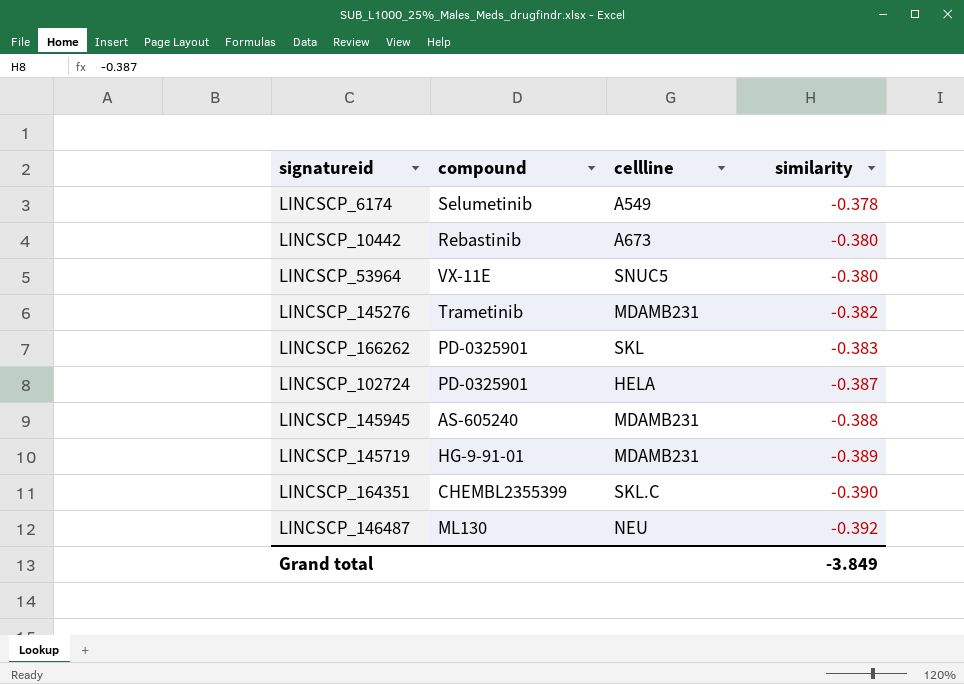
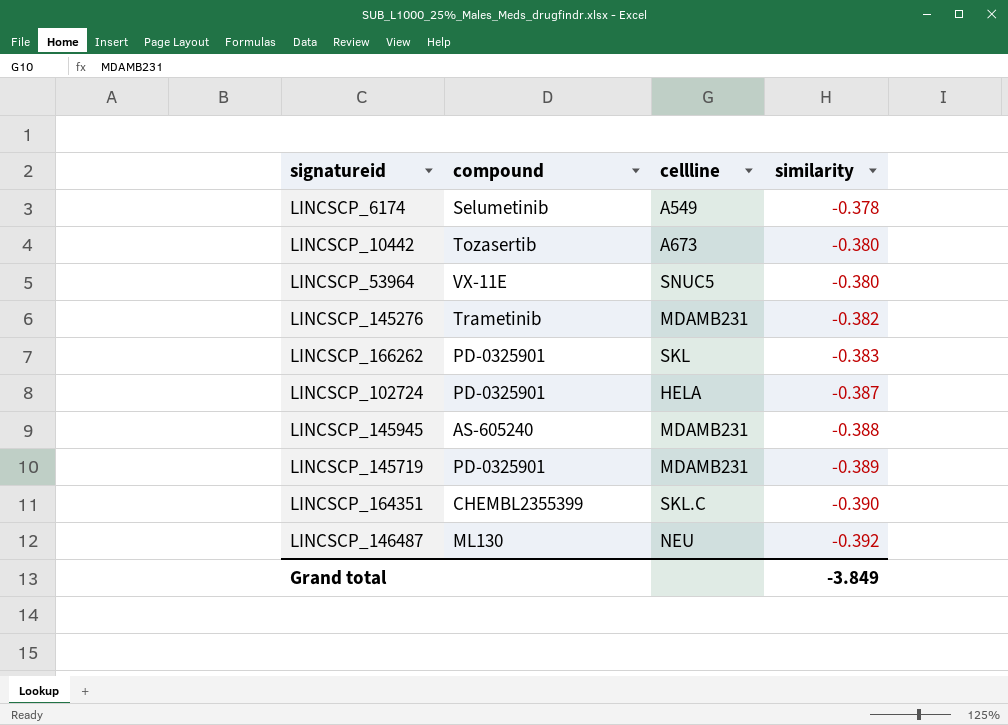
LINCSCP_10442 | compound: Rebastinib -> Tozasertib
LINCSCP_145719 | compound: HG-9-91-01 -> PD-0325901

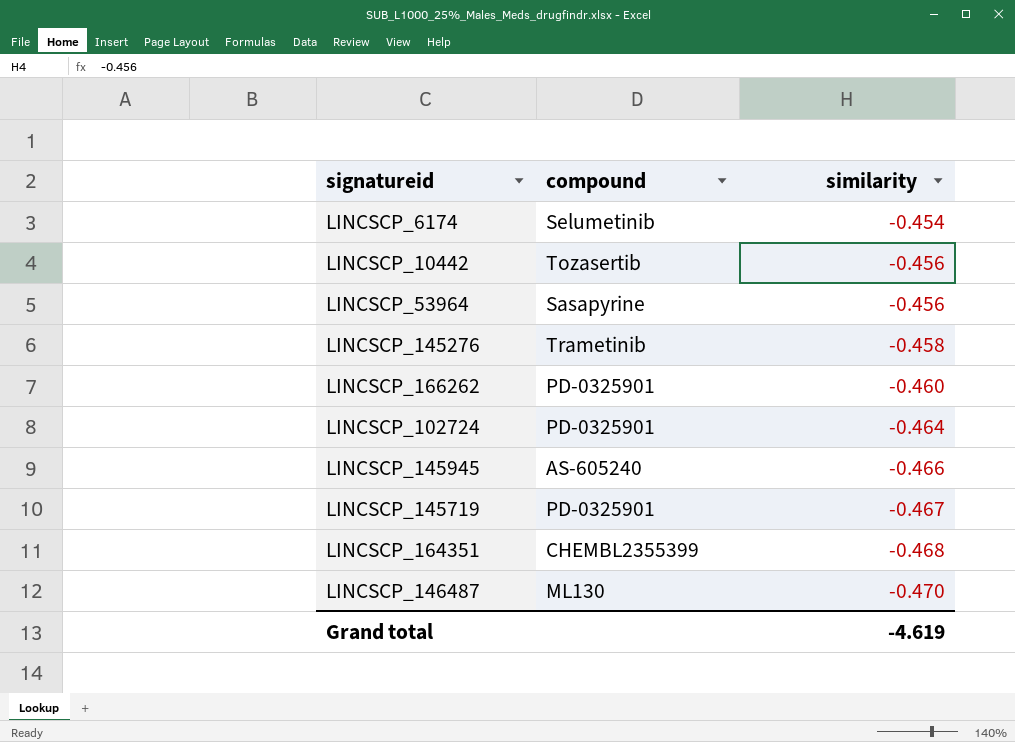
column cellline | position: 3 -> none
LINCSCP_6174 | similarity: -0.378 -> -0.454
LINCSCP_10442 | similarity: -0.380 -> -0.456
LINCSCP_53964 | compound: VX-11E -> Sasapyrine
LINCSCP_53964 | similarity: -0.380 -> -0.456
LINCSCP_145276 | similarity: -0.382 -> -0.458
LINCSCP_166262 | similarity: -0.383 -> -0.460
LINCSCP_102724 | similarity: -0.387 -> -0.464
LINCSCP_145945 | similarity: -0.388 -> -0.466
LINCSCP_145719 | similarity: -0.389 -> -0.467
LINCSCP_164351 | similarity: -0.390 -> -0.468
LINCSCP_146487 | similarity: -0.392 -> -0.470
Grand total | similarity: -3.849 -> -4.619

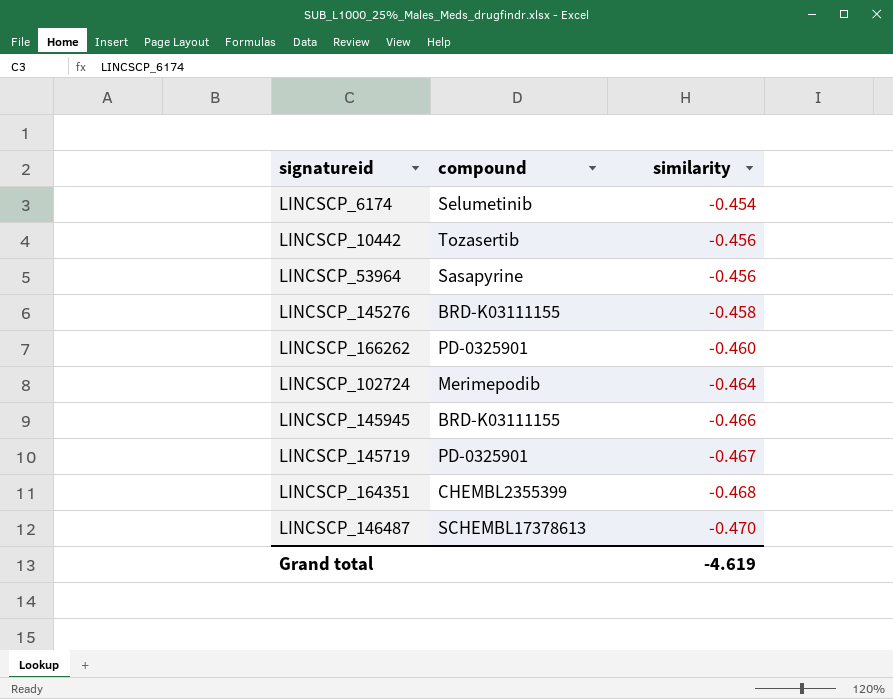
LINCSCP_145276 | compound: Trametinib -> BRD-K03111155
LINCSCP_102724 | compound: PD-0325901 -> Merimepodib
LINCSCP_145945 | compound: AS-605240 -> BRD-K03111155
LINCSCP_146487 | compound: ML130 -> SCHEMBL17378613

